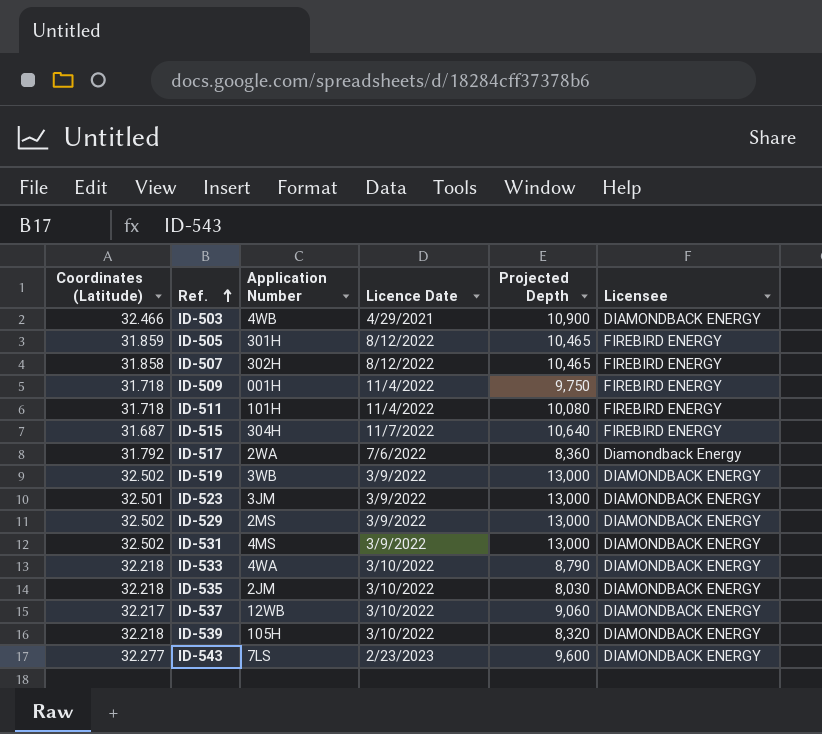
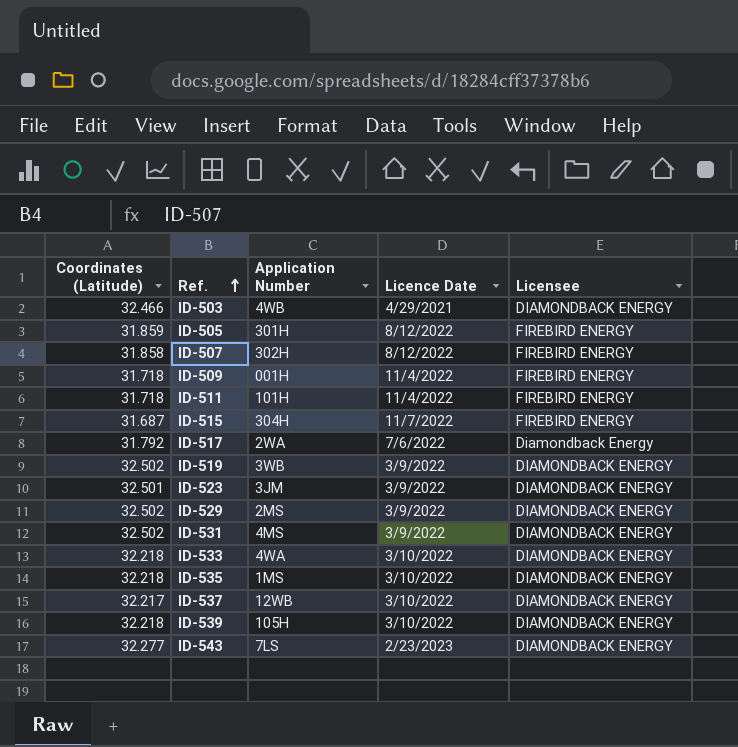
column Projected Depth | position: 5 -> none
ID-535 | Application Number: 2JM -> 1MS

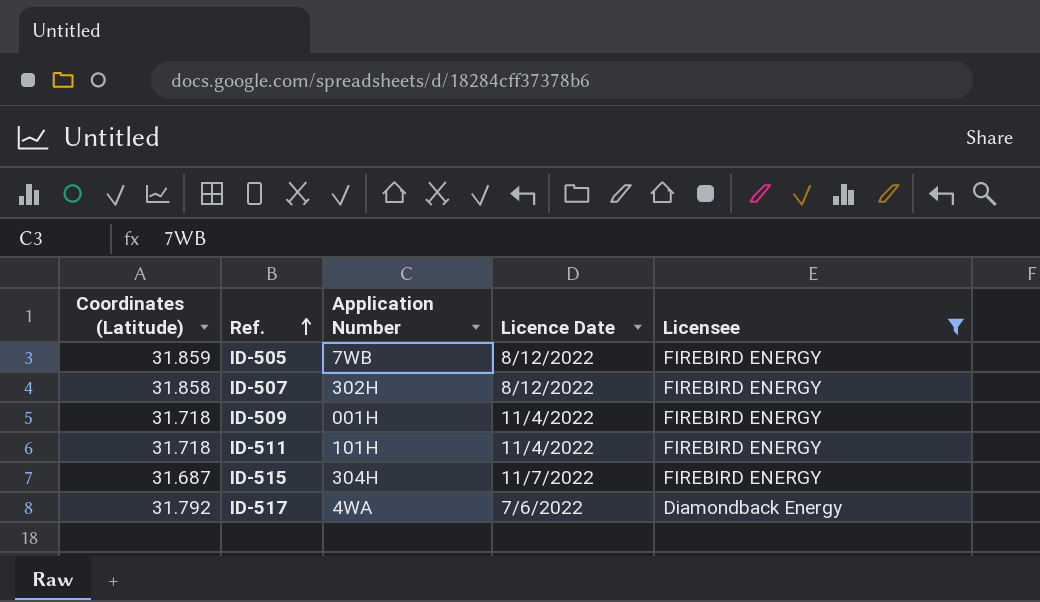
filter: none -> Licensee != DIAMONDBACK ENERGY
ID-505 | Application Number: 301H -> 7WB
ID-517 | Application Number: 2WA -> 4WA

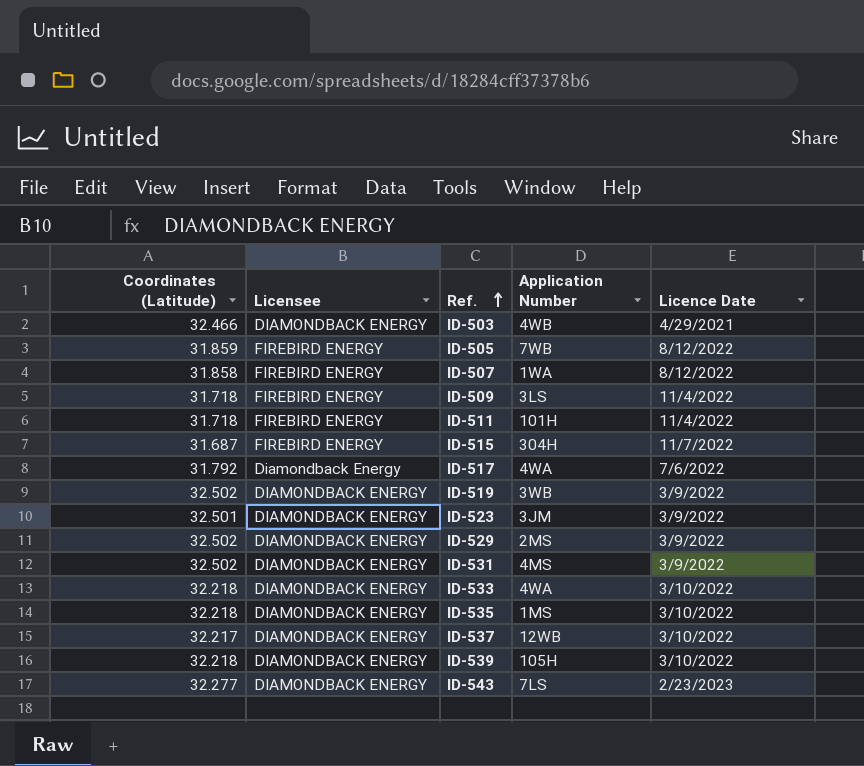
filter: Licensee != DIAMONDBACK ENERGY -> none
column Licensee | position: 5 -> 2
ID-507 | Application Number: 302H -> 1WA
ID-509 | Application Number: 001H -> 3LS

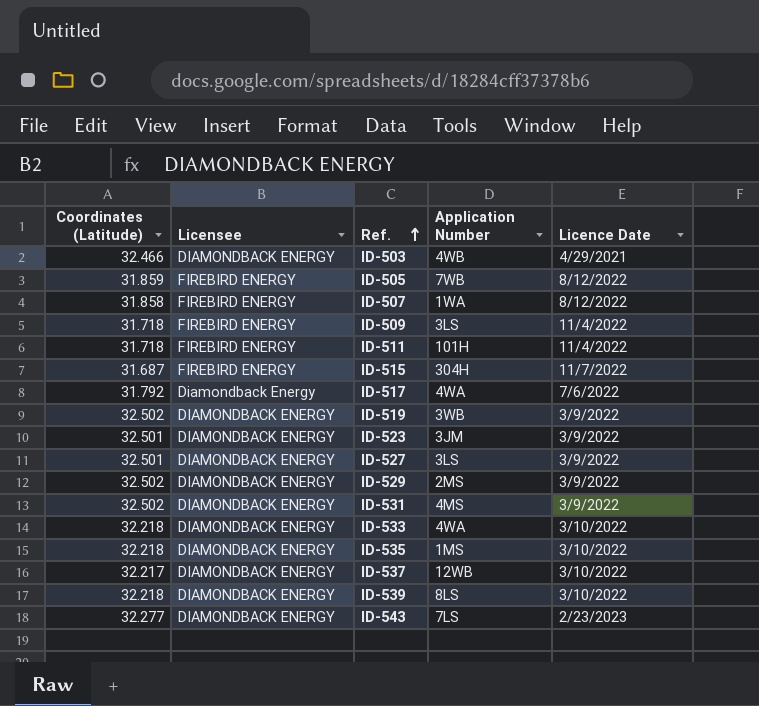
row ID-527: none -> 32.501 | DIAMONDBACK ENERGY | 3LS | 3/9/2022
ID-539 | Application Number: 105H -> 8LS

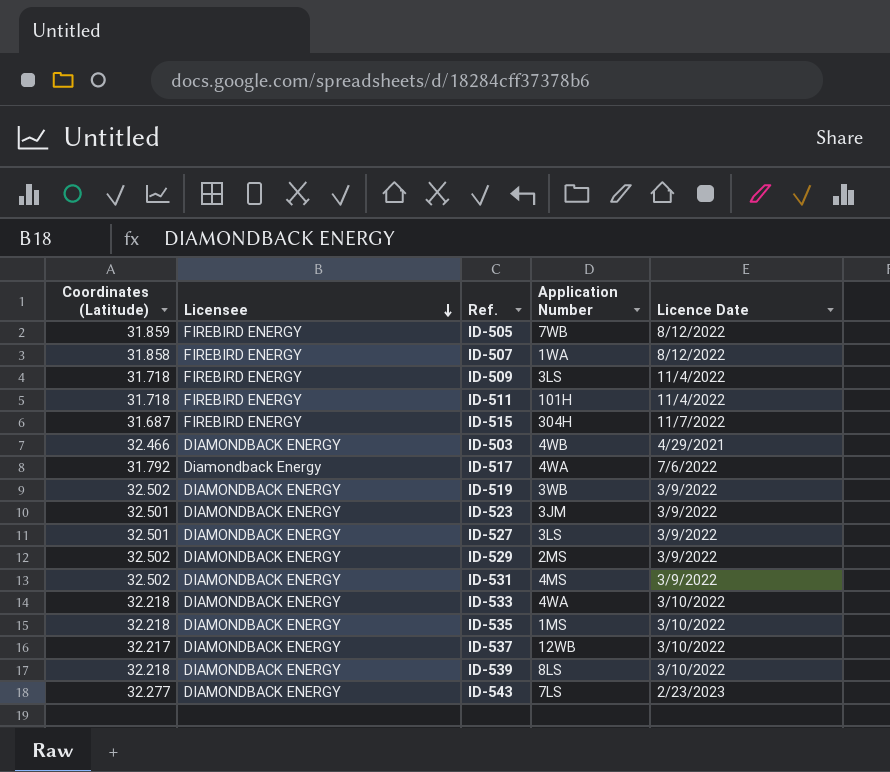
row order: Ref. ascending -> Licensee descending

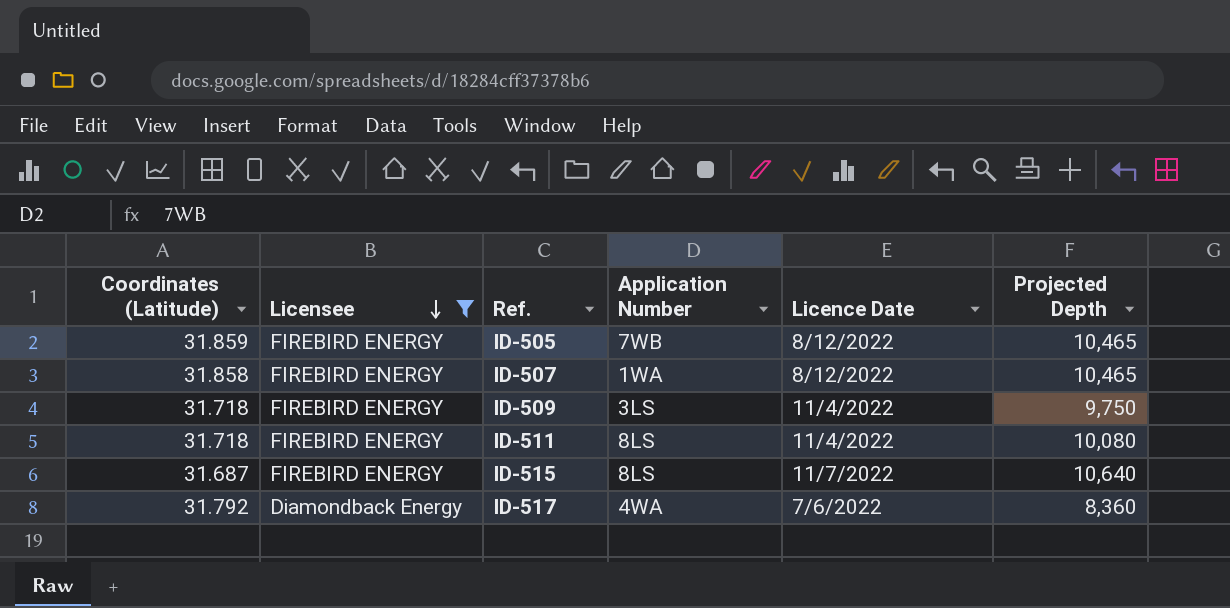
filter: none -> Licensee != DIAMONDBACK ENERGY
column Projected Depth | position: none -> 6
ID-511 | Application Number: 101H -> 8LS
ID-515 | Application Number: 304H -> 8LS

